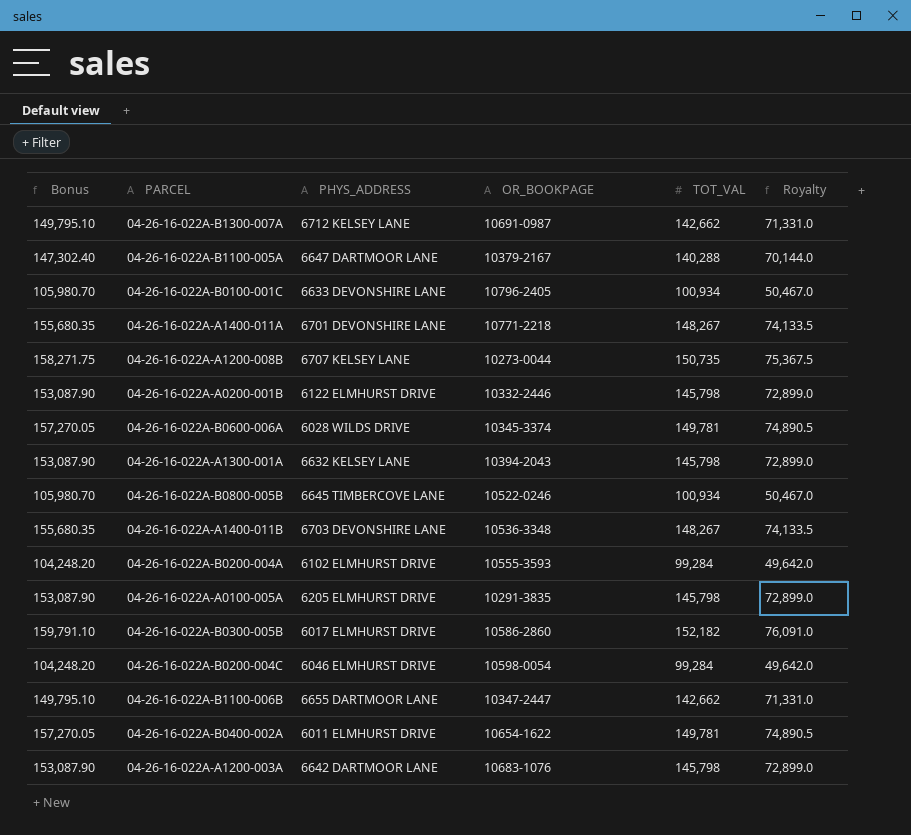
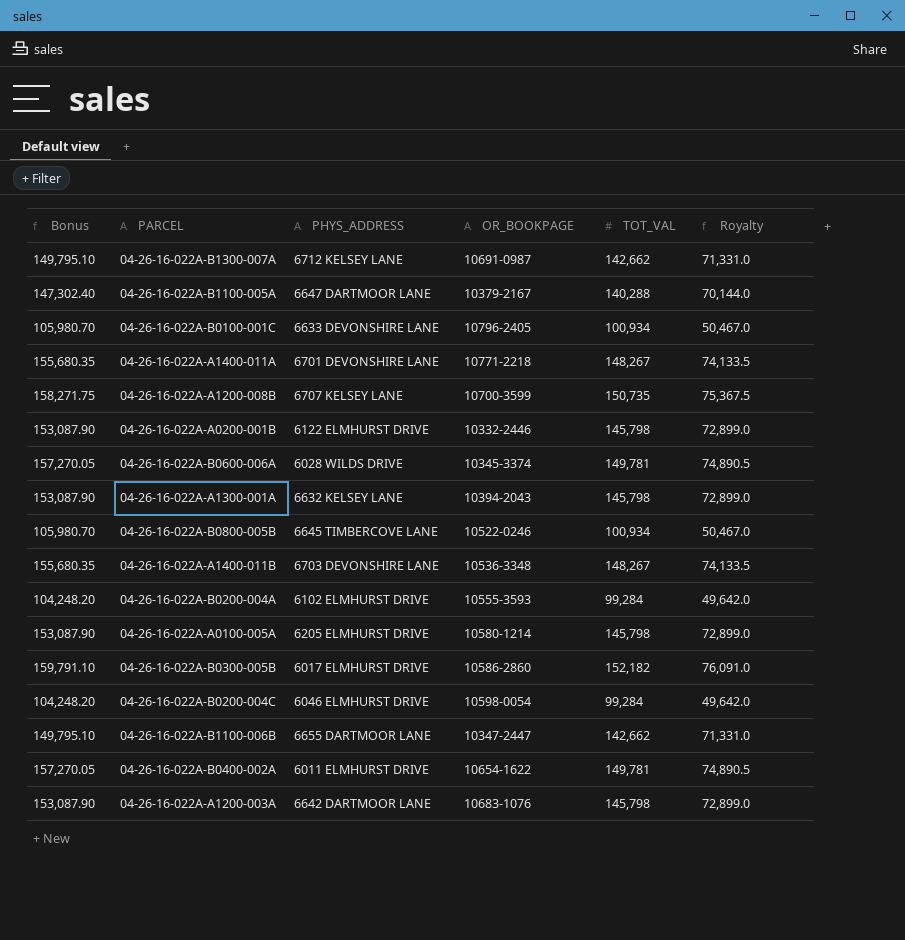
04-26-16-022A-A1200-008B | OR_BOOKPAGE: 10273-0044 -> 10700-3599
04-26-16-022A-A0100-005A | OR_BOOKPAGE: 10291-3835 -> 10580-1214

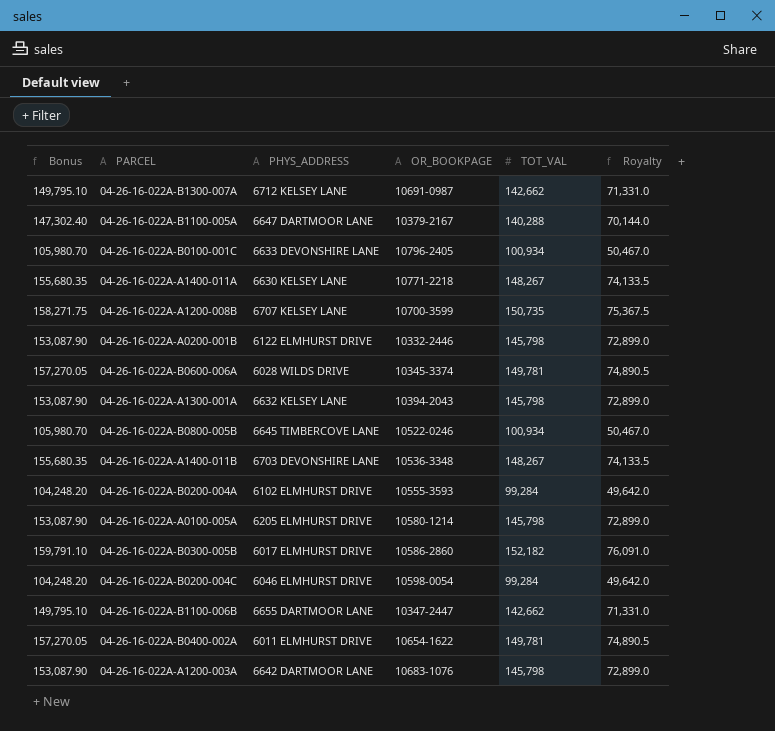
04-26-16-022A-A1400-011A | PHYS_ADDRESS: 6701 DEVONSHIRE LANE -> 6630 KELSEY LANE

